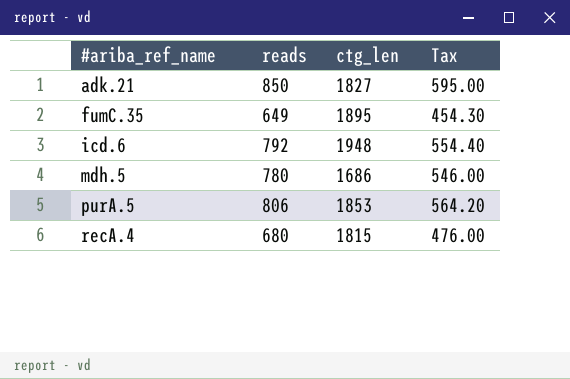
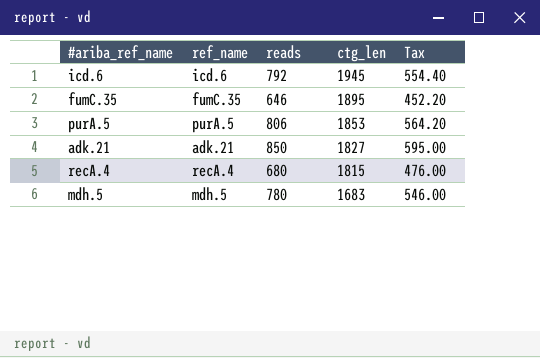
row order: #ariba_ref_name ascending -> ctg_len descending
column ref_name | position: none -> 2
icd.6 | ctg_len: 1948 -> 1945
fumC.35 | reads: 649 -> 646
fumC.35 | Tax: 454.30 -> 452.20
mdh.5 | ctg_len: 1686 -> 1683

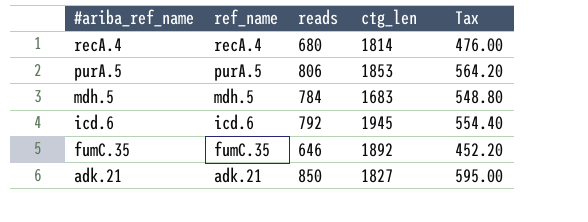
row order: ctg_len descending -> #ariba_ref_name descending
recA.4 | ctg_len: 1815 -> 1814
mdh.5 | reads: 780 -> 784
mdh.5 | Tax: 546.00 -> 548.80
fumC.35 | ctg_len: 1895 -> 1892

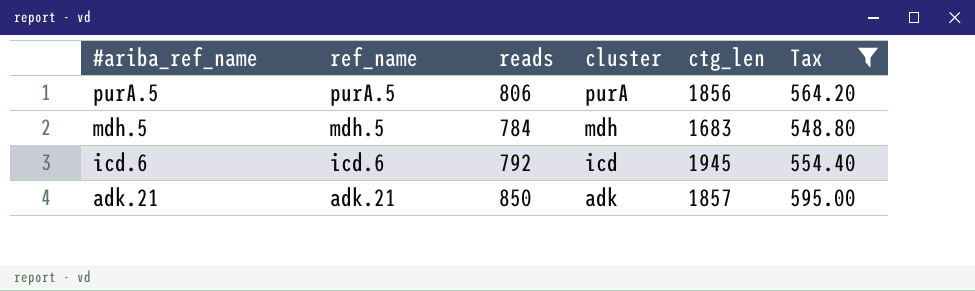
filter: none -> Tax >= 548.80
column cluster | position: none -> 4
purA.5 | ctg_len: 1853 -> 1856
adk.21 | ctg_len: 1827 -> 1857

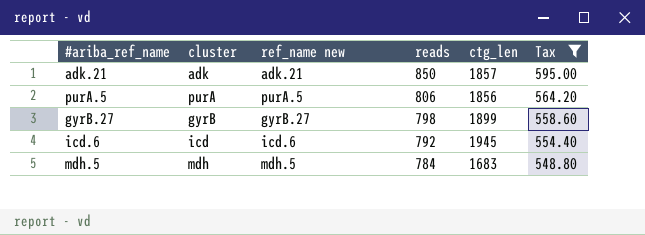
row order: #ariba_ref_name descending -> reads descending
column cluster | position: 4 -> 2
column name: ref_name -> ref_name new
row gyrB.27: none -> gyrB | gyrB.27 | 798 | 1899 | 558.60

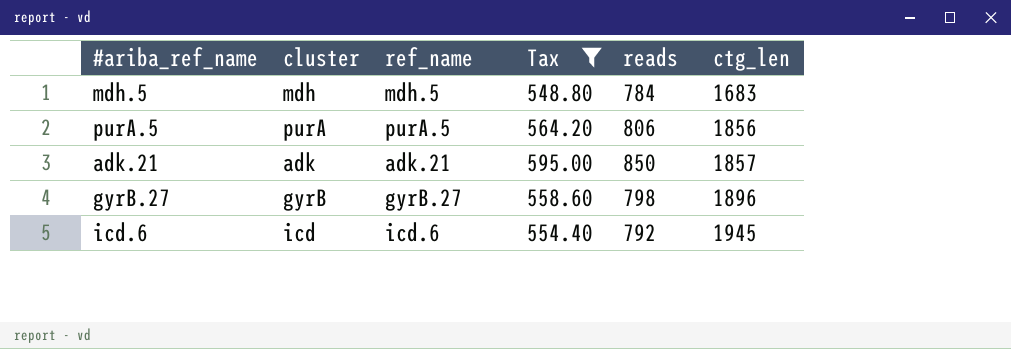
row order: reads descending -> ctg_len ascending
column name: ref_name new -> ref_name
column Tax | position: 6 -> 4
gyrB.27 | ctg_len: 1899 -> 1896

